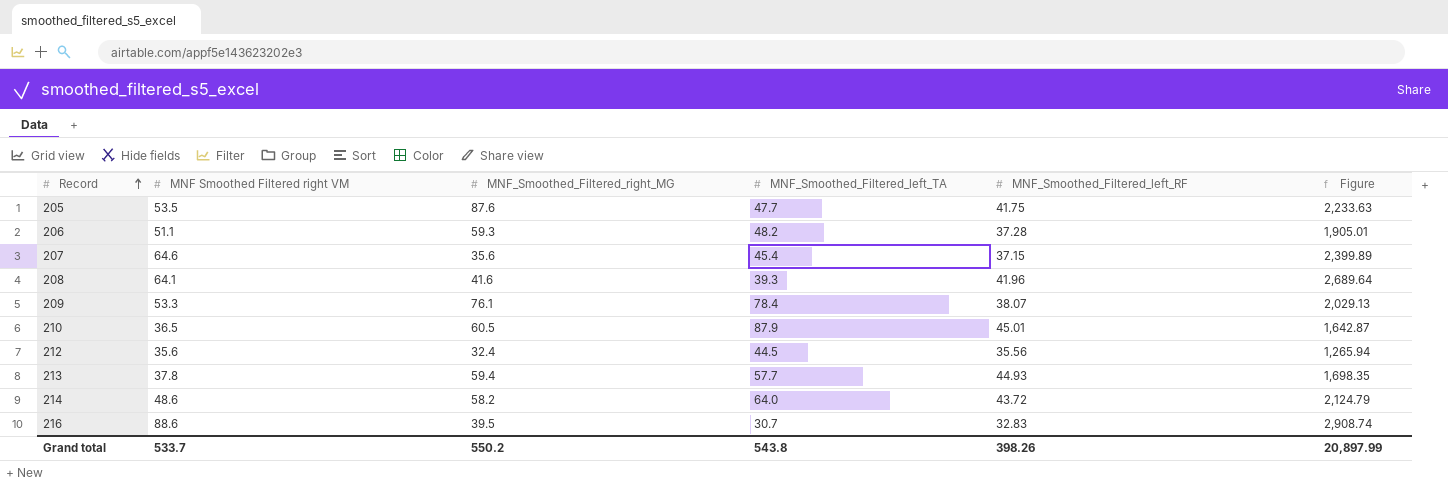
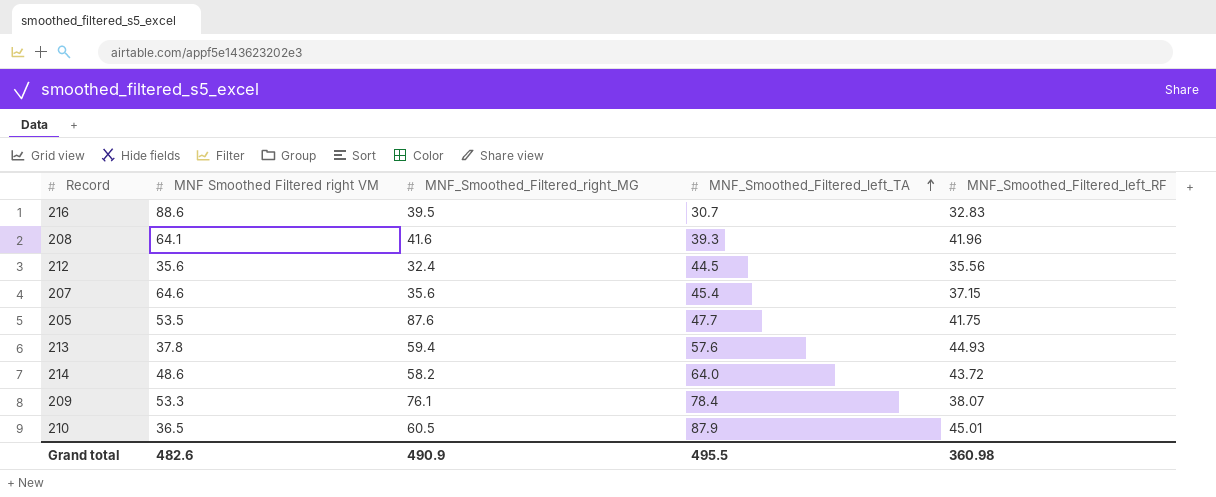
row order: Record ascending -> MNF_Smoothed_Filtered_left_TA ascending
column Figure | formula: [MNF Smoothed Filtered right VM] * [MNF_Smoothed_Filtered_left_RF] -> none
row 206: 51.1 | 59.3 | 48.2 | 37.28 | 1,905.01 -> none
213 | MNF_Smoothed_Filtered_left_TA: 57.7 -> 57.6
Grand total | MNF Smoothed Filtered right VM: 533.7 -> 482.6
Grand total | MNF_Smoothed_Filtered_right_MG: 550.2 -> 490.9
Grand total | MNF_Smoothed_Filtered_left_TA: 543.8 -> 495.5
Grand total | MNF_Smoothed_Filtered_left_RF: 398.26 -> 360.98

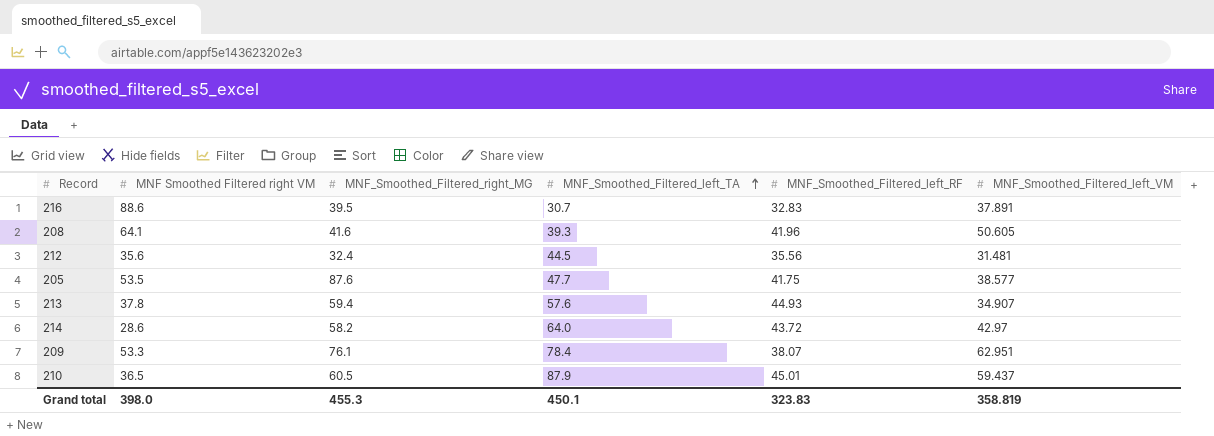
column MNF_Smoothed_Filtered_left_VM | position: none -> 6
row 207: 64.6 | 35.6 | 45.4 | 37.15 -> none
214 | MNF Smoothed Filtered right VM: 48.6 -> 28.6
Grand total | MNF Smoothed Filtered right VM: 482.6 -> 398.0
Grand total | MNF_Smoothed_Filtered_right_MG: 490.9 -> 455.3
Grand total | MNF_Smoothed_Filtered_left_TA: 495.5 -> 450.1
Grand total | MNF_Smoothed_Filtered_left_RF: 360.98 -> 323.83

